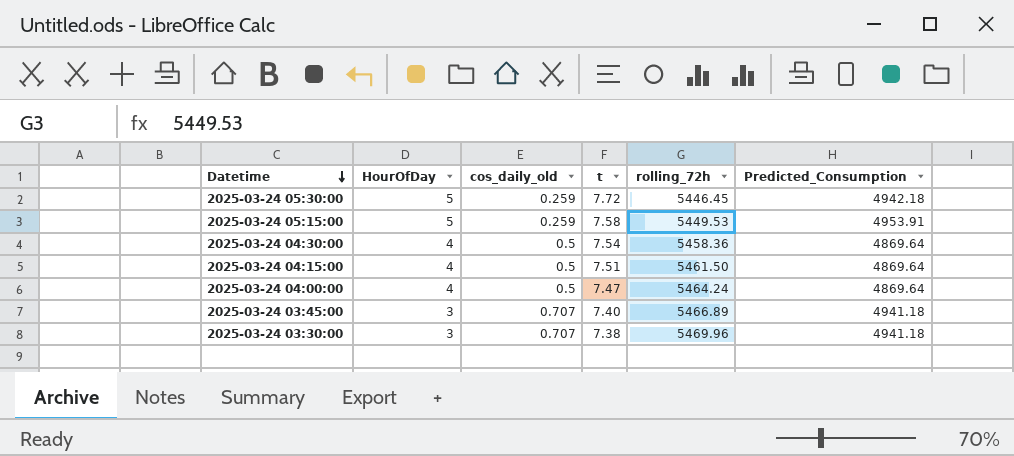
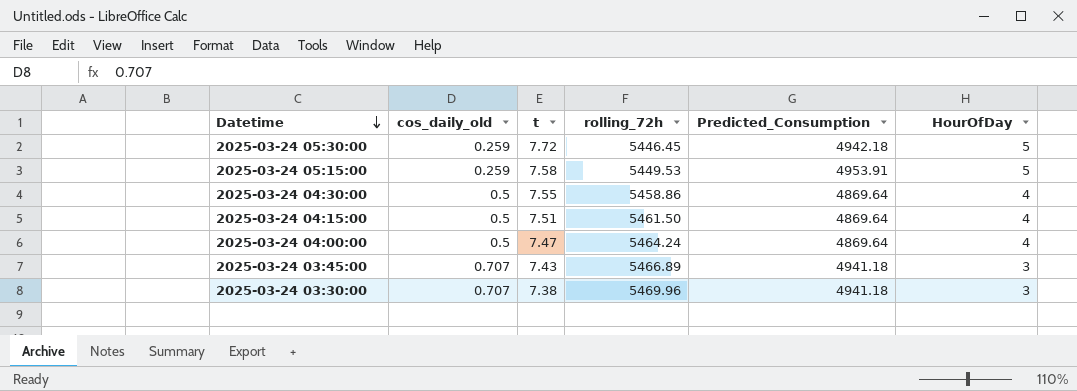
column HourOfDay | position: 2 -> 6
2025-03-24 04:30:00 | t: 7.54 -> 7.55
2025-03-24 04:30:00 | rolling_72h: 5458.36 -> 5458.86
2025-03-24 03:45:00 | t: 7.40 -> 7.43

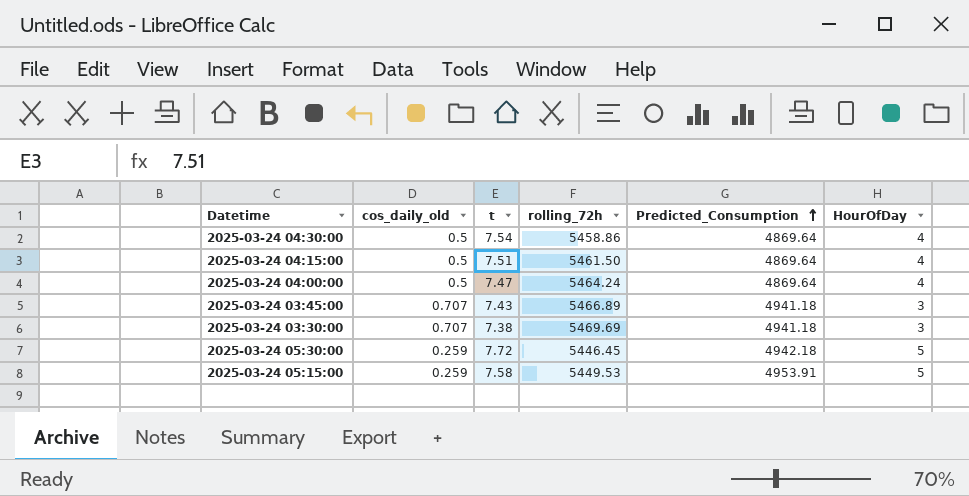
row order: Datetime descending -> Predicted_Consumption ascending
2025-03-24 04:30:00 | t: 7.55 -> 7.54
2025-03-24 03:30:00 | rolling_72h: 5469.96 -> 5469.69

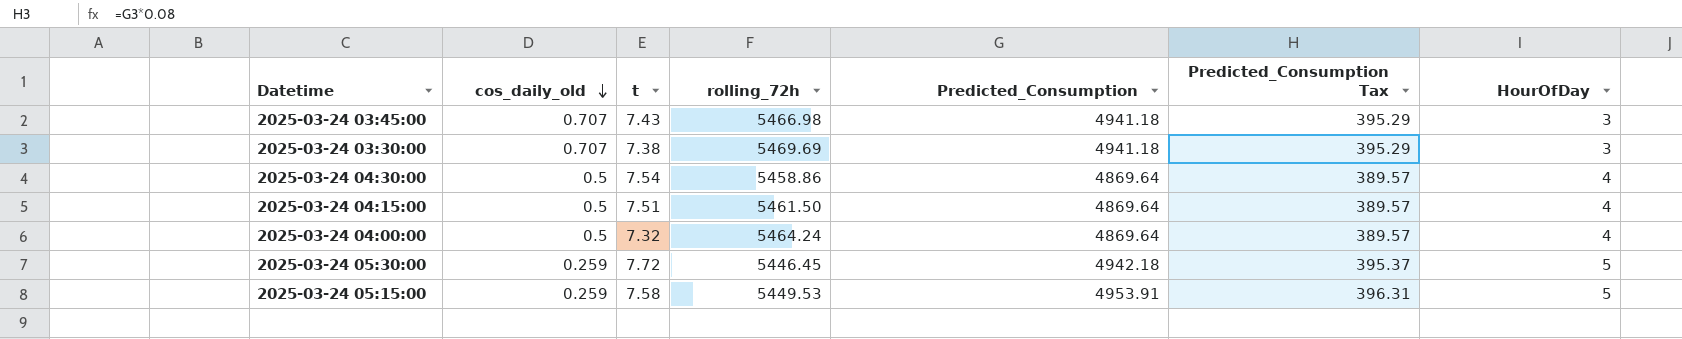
row order: Predicted_Consumption ascending -> cos_daily_old descending
column Predicted_Consumption Tax | formula: none -> [Predicted_Consumption] * 0.08
2025-03-24 03:45:00 | rolling_72h: 5466.89 -> 5466.98
2025-03-24 04:00:00 | t: 7.47 -> 7.32

